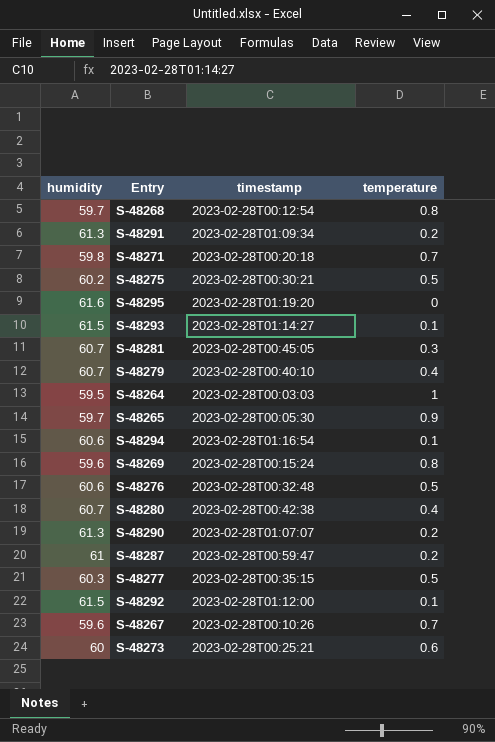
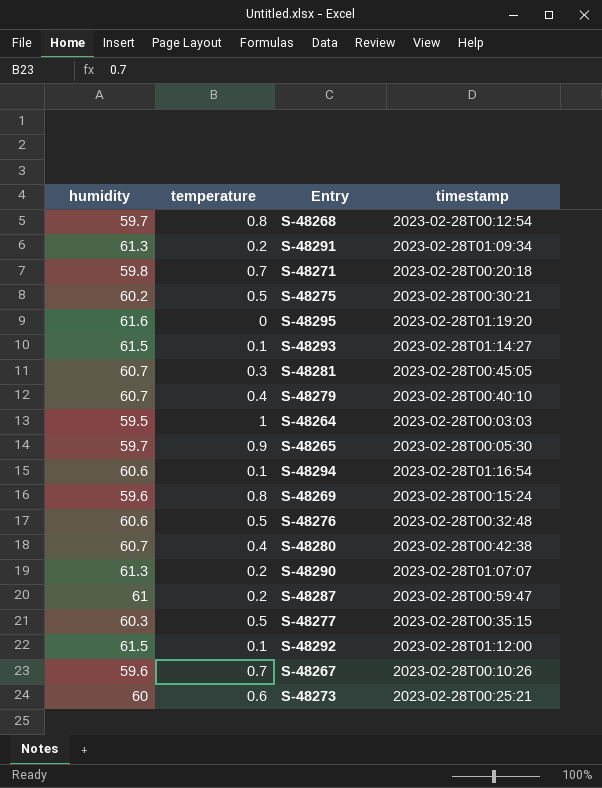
column temperature | position: 4 -> 2

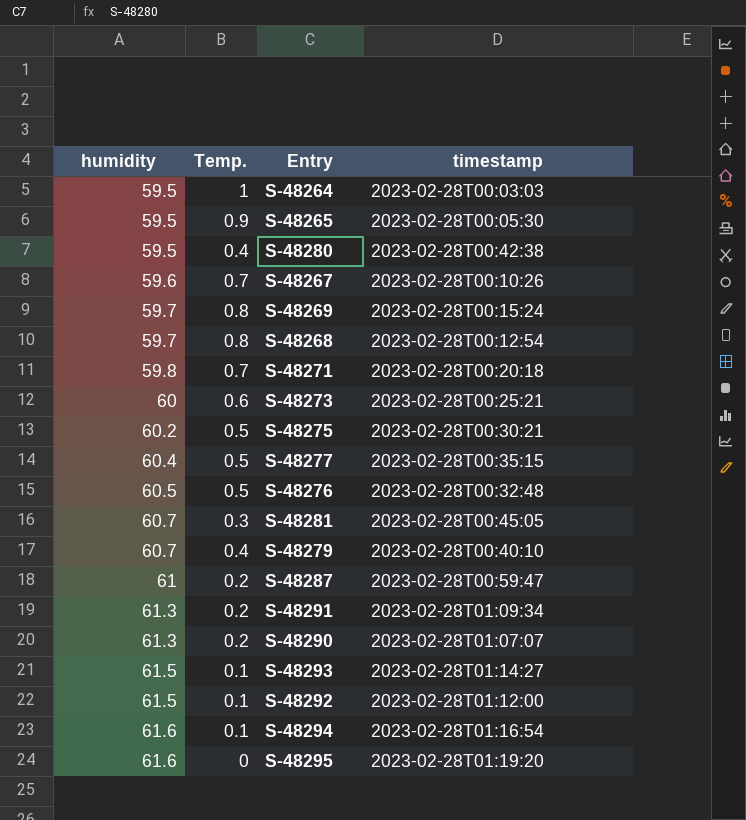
row order: none -> humidity ascending
column name: temperature -> Temp.
S-48265 | humidity: 59.7 -> 59.5
S-48280 | humidity: 60.7 -> 59.5
S-48269 | humidity: 59.6 -> 59.7
S-48277 | humidity: 60.3 -> 60.4
S-48276 | humidity: 60.6 -> 60.5
S-48294 | humidity: 60.6 -> 61.6

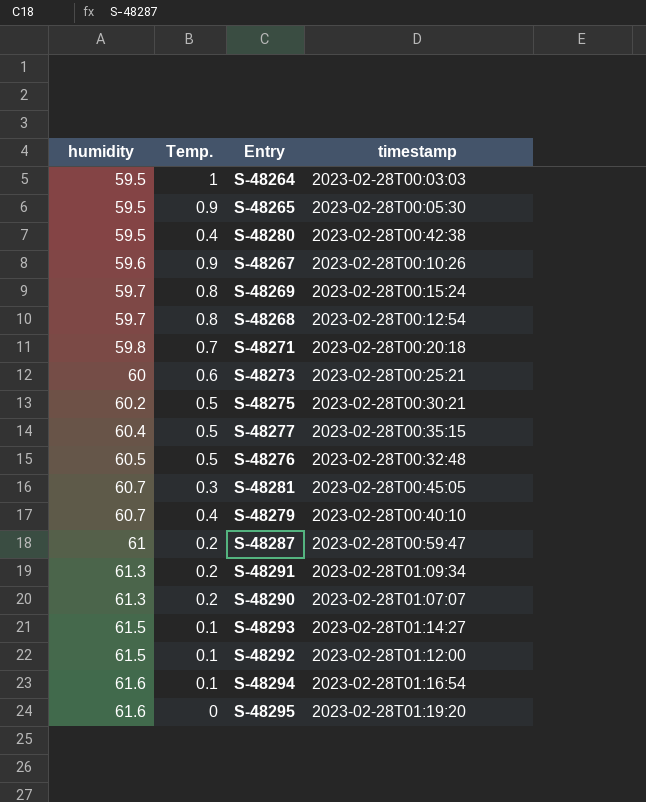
S-48267 | Temp.: 0.7 -> 0.9

